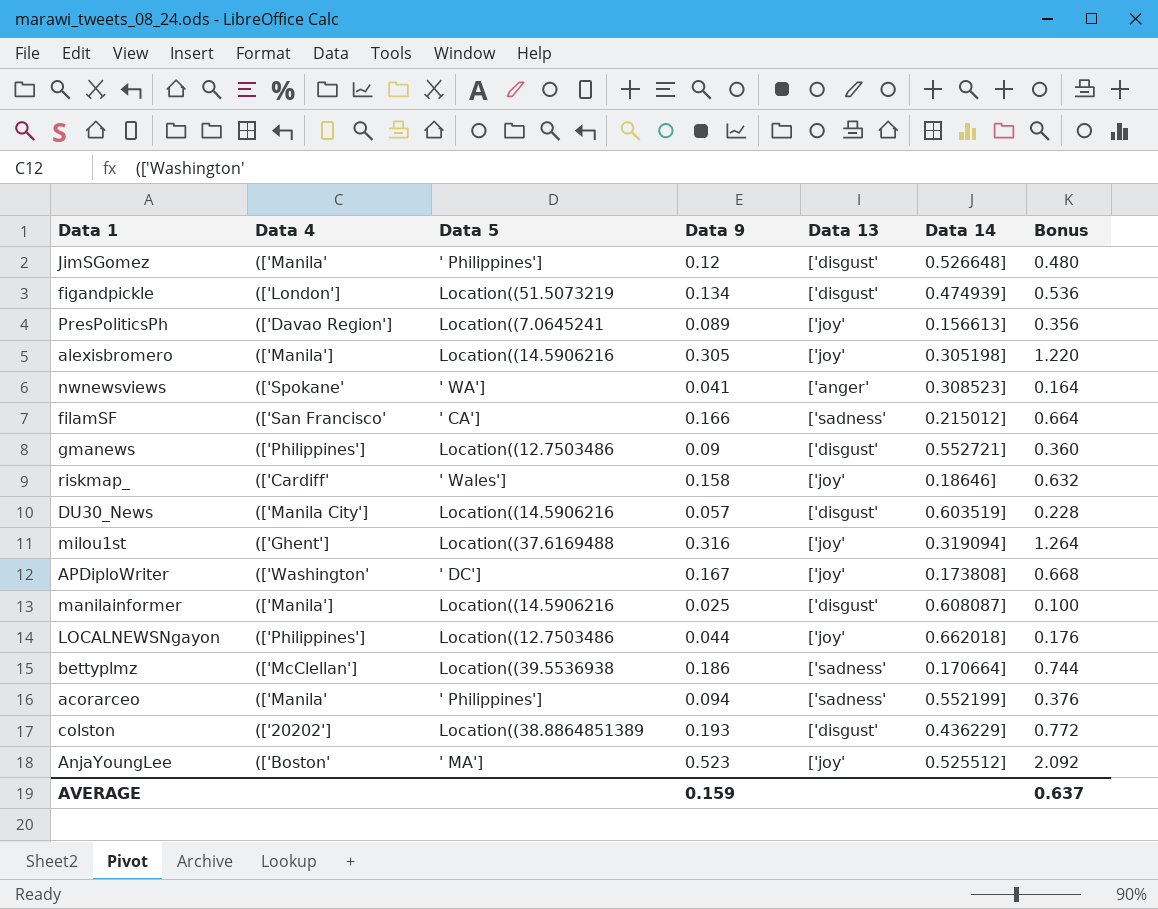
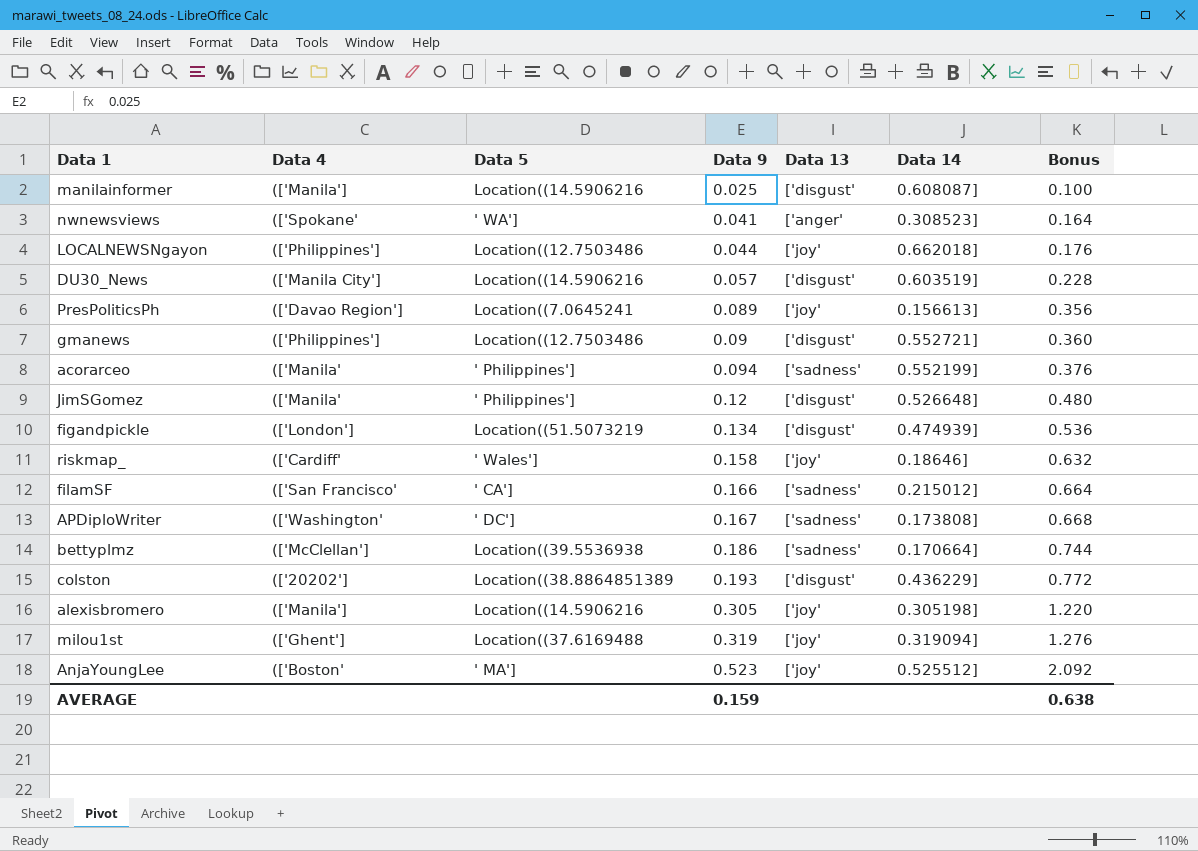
row order: none -> Data 9 ascending
APDiploWriter | Data 13: ['joy' -> ['sadness'
milou1st | Data 9: 0.316 -> 0.319
milou1st | Bonus: 1.264 -> 1.276
AVERAGE | Bonus: 0.637 -> 0.638

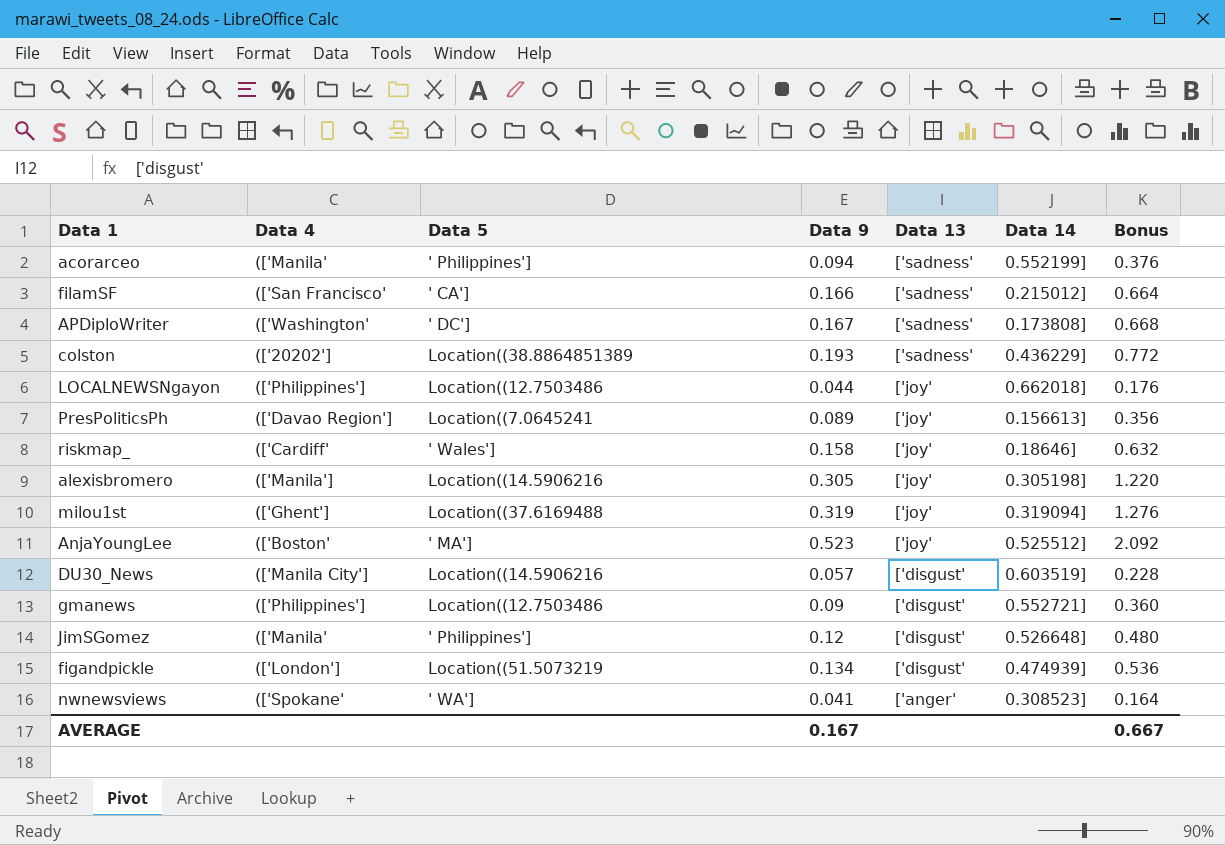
row order: Data 9 ascending -> Data 13 descending
row manilainformer: (['Manila'] | Location((14.5906216 | 0.025 | ['disgust' | 0.608087] | 0.100 -> none
row bettyplmz: (['McClellan'] | Location((39.5536938 | 0.186 | ['sadness' | 0.170664] | 0.744 -> none
colston | Data 13: ['disgust' -> ['sadness'
AVERAGE | Data 9: 0.159 -> 0.167
AVERAGE | Bonus: 0.638 -> 0.667

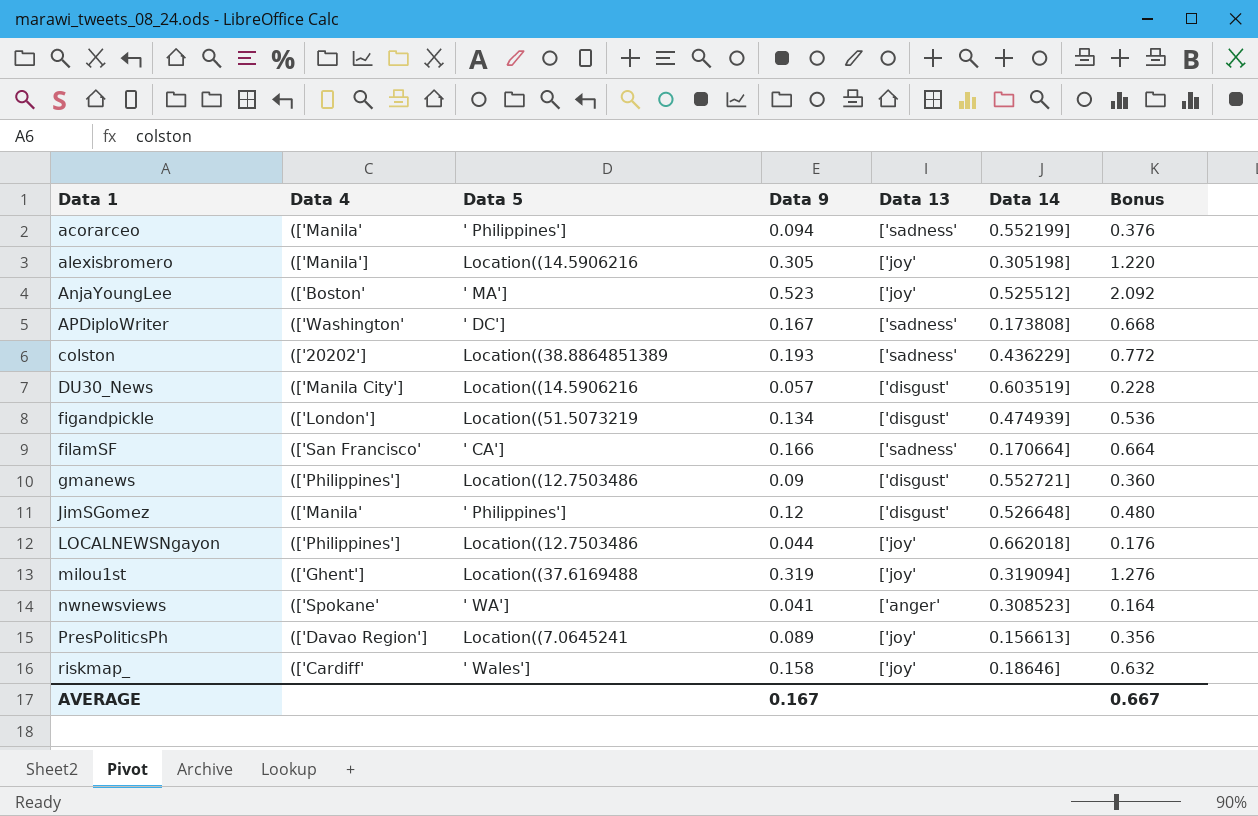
row order: Data 13 descending -> Data 1 ascending
filamSF | Data 14: 0.215012] -> 0.170664]

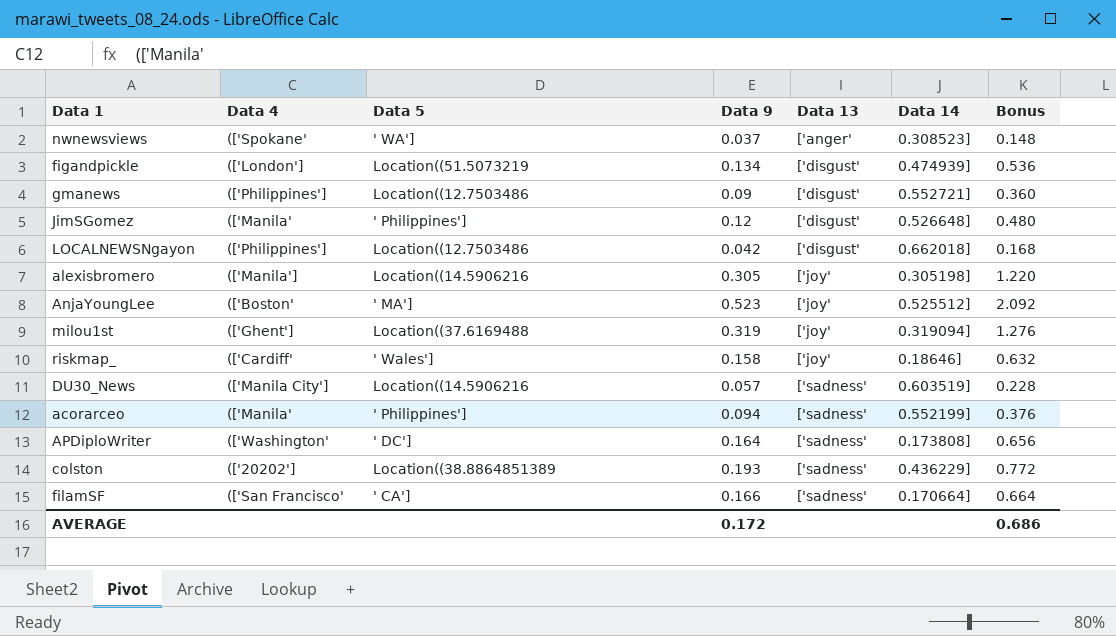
row order: Data 1 ascending -> Data 13 ascending
row PresPoliticsPh: (['Davao Region'] | Location((7.0645241 | 0.089 | ['joy' | 0.156613] | 0.356 -> none
nwnewsviews | Data 9: 0.041 -> 0.037
nwnewsviews | Bonus: 0.164 -> 0.148
LOCALNEWSNgayon | Data 9: 0.044 -> 0.042
LOCALNEWSNgayon | Data 13: ['joy' -> ['disgust'
LOCALNEWSNgayon | Bonus: 0.176 -> 0.168
DU30_News | Data 13: ['disgust' -> ['sadness'
APDiploWriter | Data 9: 0.167 -> 0.164
APDiploWriter | Bonus: 0.668 -> 0.656
AVERAGE | Data 9: 0.167 -> 0.172
AVERAGE | Bonus: 0.667 -> 0.686

